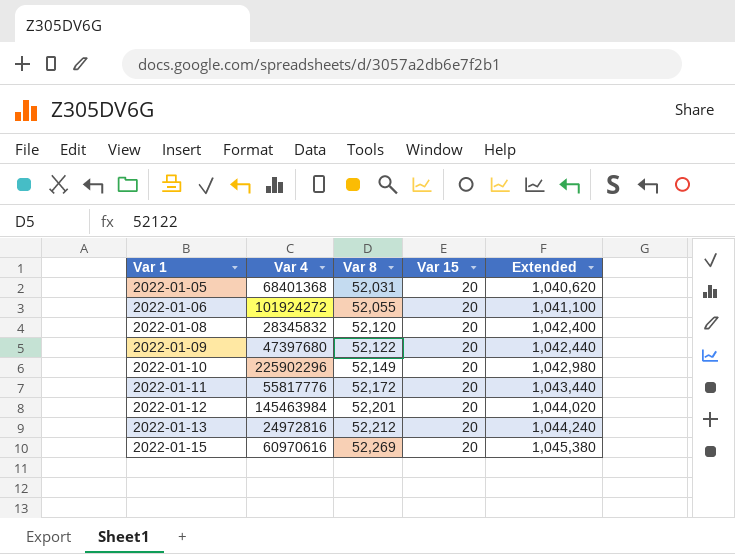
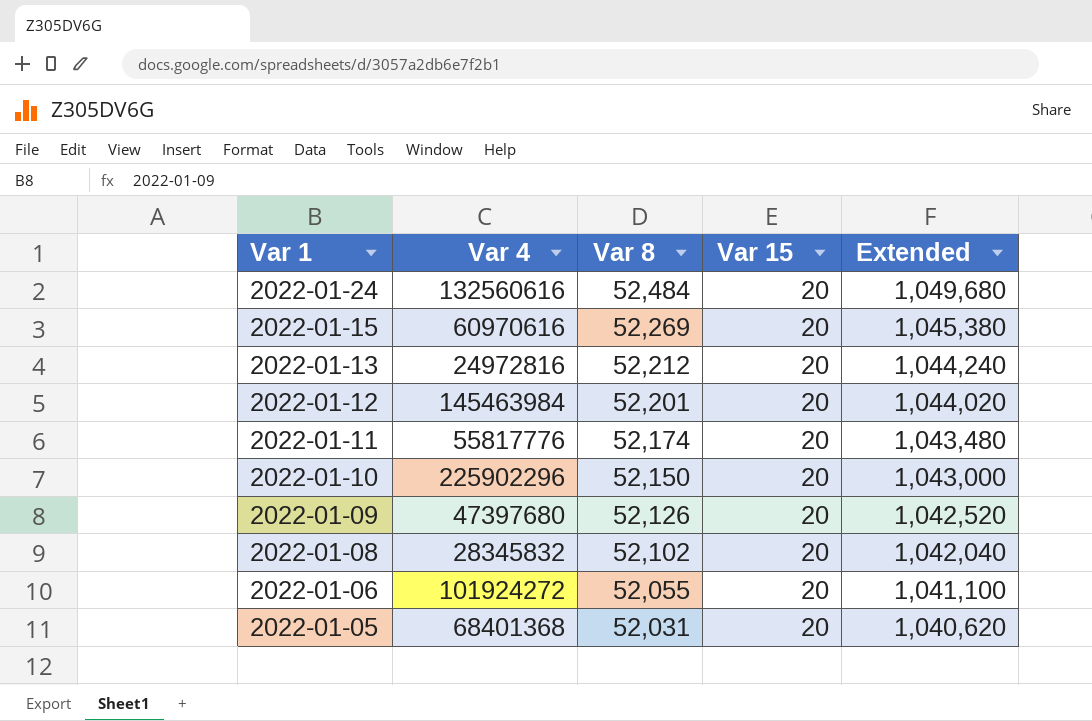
row order: Var 1 ascending -> Var 1 descending
row 2022-01-24: none -> 132560616 | 52,484 | 20 | 1,049,680
2022-01-11 | Var 8: 52,172 -> 52,174
2022-01-11 | Extended: 1,043,440 -> 1,043,480
2022-01-10 | Var 8: 52,149 -> 52,150
2022-01-10 | Extended: 1,042,980 -> 1,043,000
2022-01-09 | Var 8: 52,122 -> 52,126
2022-01-09 | Extended: 1,042,440 -> 1,042,520
2022-01-08 | Var 8: 52,120 -> 52,102
2022-01-08 | Extended: 1,042,400 -> 1,042,040

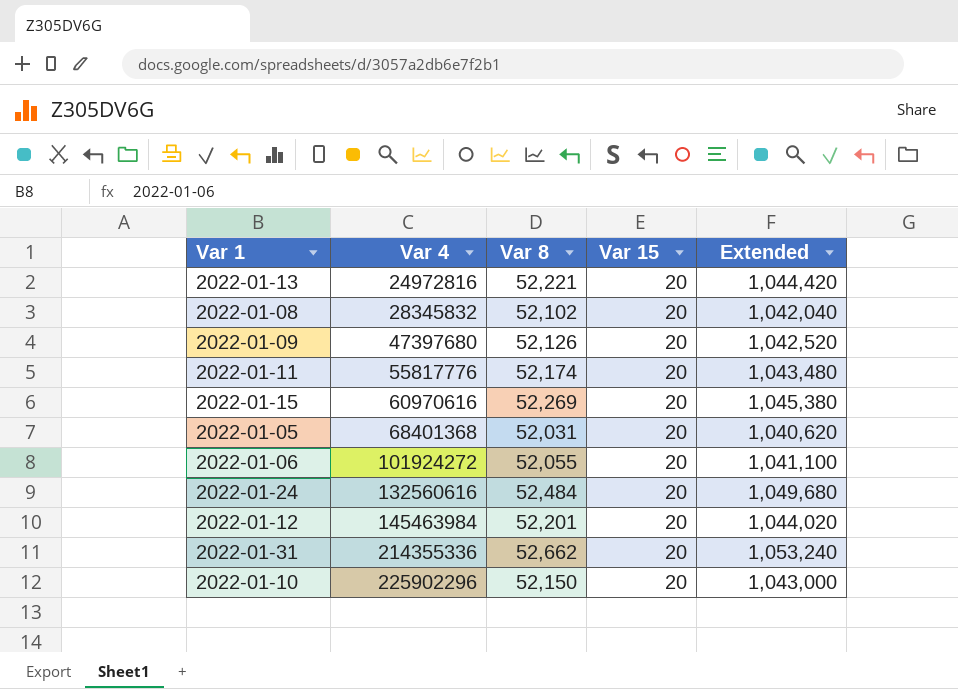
row order: Var 1 descending -> Var 4 ascending
2022-01-13 | Var 8: 52,212 -> 52,221
2022-01-13 | Extended: 1,044,240 -> 1,044,420
row 2022-01-31: none -> 214355336 | 52,662 | 20 | 1,053,240

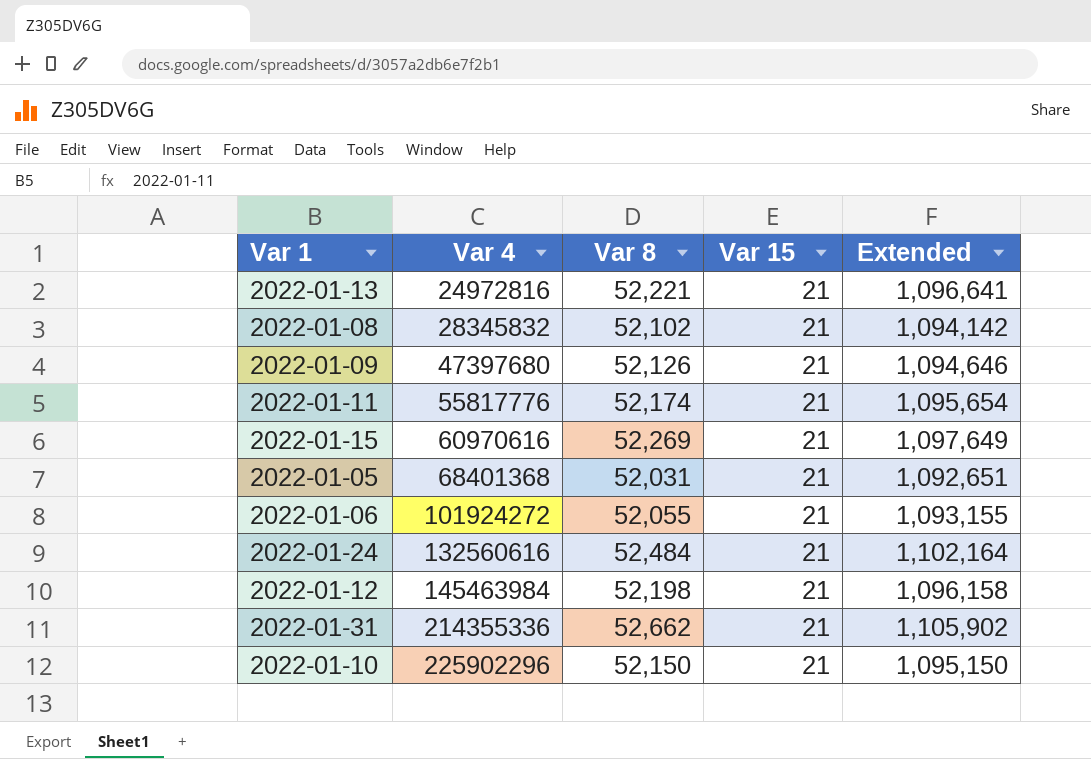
2022-01-13 | Var 15: 20 -> 21
2022-01-13 | Extended: 1,044,420 -> 1,096,641
2022-01-08 | Var 15: 20 -> 21
2022-01-08 | Extended: 1,042,040 -> 1,094,142
2022-01-09 | Var 15: 20 -> 21
2022-01-09 | Extended: 1,042,520 -> 1,094,646
2022-01-11 | Var 15: 20 -> 21
2022-01-11 | Extended: 1,043,480 -> 1,095,654
2022-01-15 | Var 15: 20 -> 21
2022-01-15 | Extended: 1,045,380 -> 1,097,649
2022-01-05 | Var 15: 20 -> 21
2022-01-05 | Extended: 1,040,620 -> 1,092,651
2022-01-06 | Var 15: 20 -> 21
2022-01-06 | Extended: 1,041,100 -> 1,093,155
2022-01-24 | Var 15: 20 -> 21
2022-01-24 | Extended: 1,049,680 -> 1,102,164
2022-01-12 | Var 8: 52,201 -> 52,198
2022-01-12 | Var 15: 20 -> 21
2022-01-12 | Extended: 1,044,020 -> 1,096,158
2022-01-31 | Var 15: 20 -> 21
2022-01-31 | Extended: 1,053,240 -> 1,105,902
2022-01-10 | Var 15: 20 -> 21
2022-01-10 | Extended: 1,043,000 -> 1,095,150

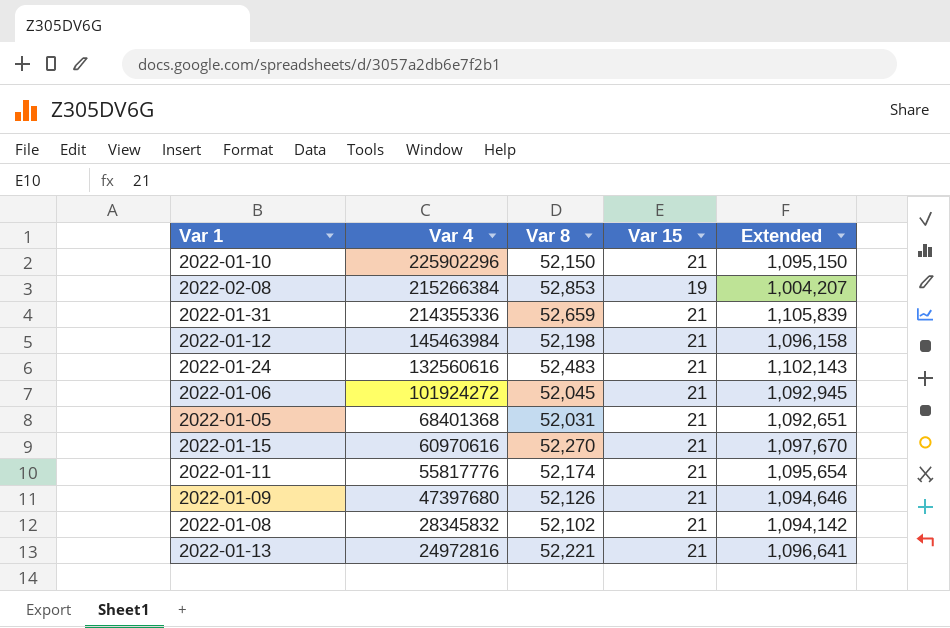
row order: Var 4 ascending -> Var 4 descending
row 2022-02-08: none -> 215266384 | 52,853 | 19 | 1,004,207
2022-01-31 | Var 8: 52,662 -> 52,659
2022-01-31 | Extended: 1,105,902 -> 1,105,839
2022-01-24 | Var 8: 52,484 -> 52,483
2022-01-24 | Extended: 1,102,164 -> 1,102,143
2022-01-06 | Var 8: 52,055 -> 52,045
2022-01-06 | Extended: 1,093,155 -> 1,092,945
2022-01-15 | Var 8: 52,269 -> 52,270
2022-01-15 | Extended: 1,097,649 -> 1,097,670

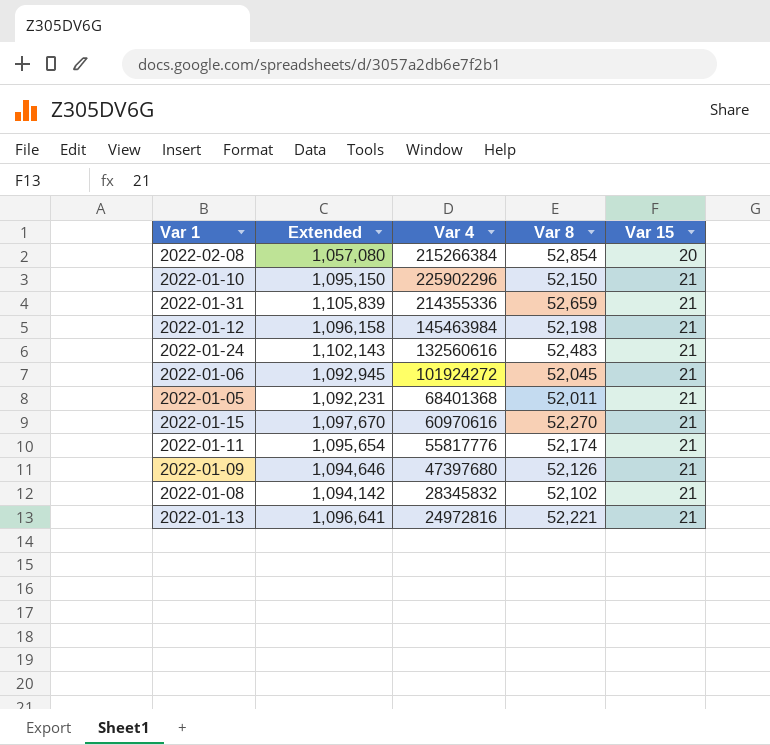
row order: Var 4 descending -> Var 15 ascending
column Extended | position: 5 -> 2
2022-02-08 | Extended: 1,004,207 -> 1,057,080
2022-02-08 | Var 8: 52,853 -> 52,854
2022-02-08 | Var 15: 19 -> 20
2022-01-05 | Extended: 1,092,651 -> 1,092,231
2022-01-05 | Var 8: 52,031 -> 52,011

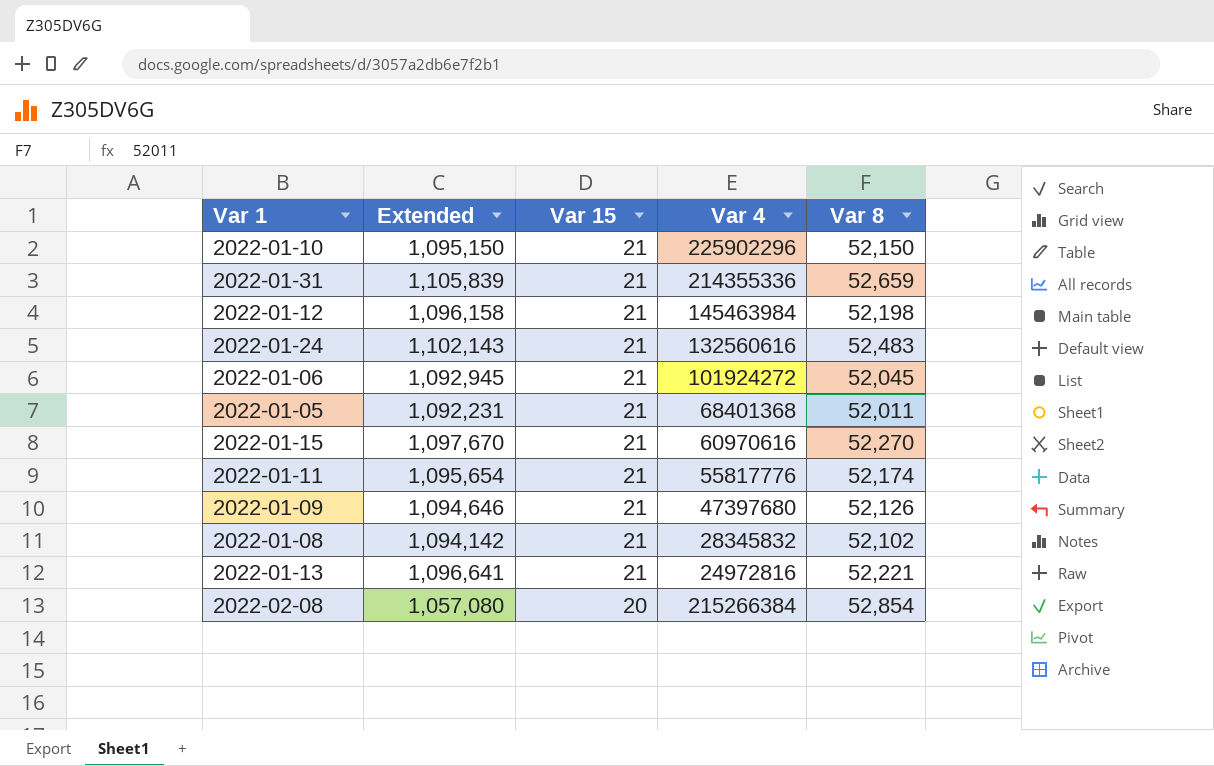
row order: Var 15 ascending -> Var 15 descending
column Var 15 | position: 5 -> 3

